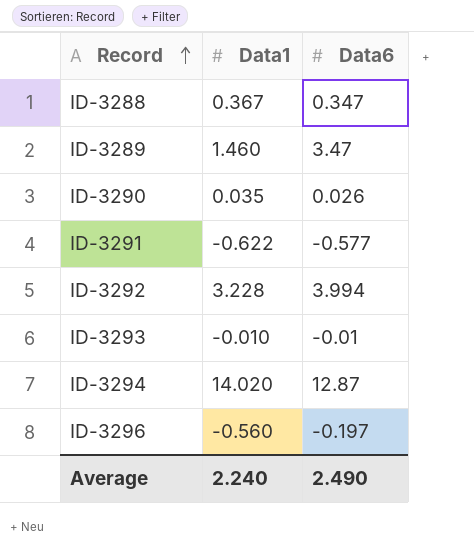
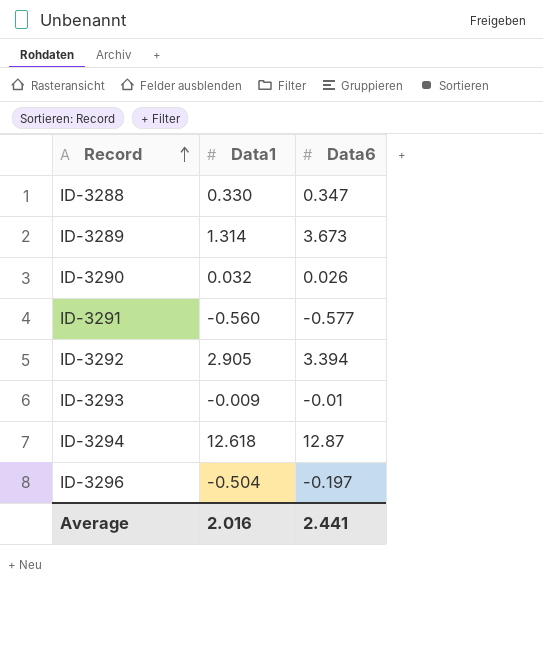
ID-3288 | Data1: 0.367 -> 0.330
ID-3289 | Data1: 1.460 -> 1.314
ID-3289 | Data6: 3.47 -> 3.673
ID-3290 | Data1: 0.035 -> 0.032
ID-3291 | Data1: -0.622 -> -0.560
ID-3292 | Data1: 3.228 -> 2.905
ID-3292 | Data6: 3.994 -> 3.394
ID-3293 | Data1: -0.010 -> -0.009
ID-3294 | Data1: 14.020 -> 12.618
ID-3296 | Data1: -0.560 -> -0.504
Average | Data1: 2.240 -> 2.016
Average | Data6: 2.490 -> 2.441

